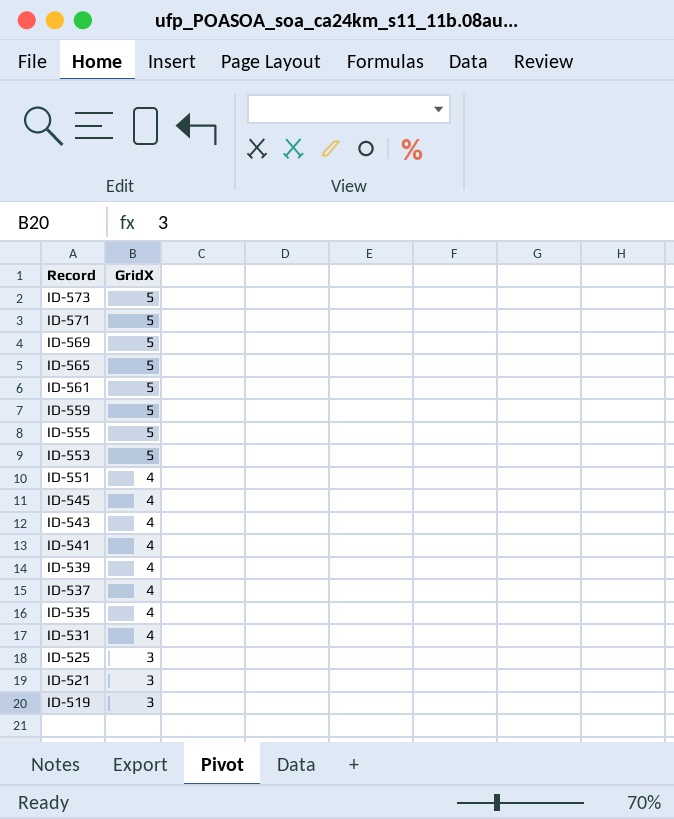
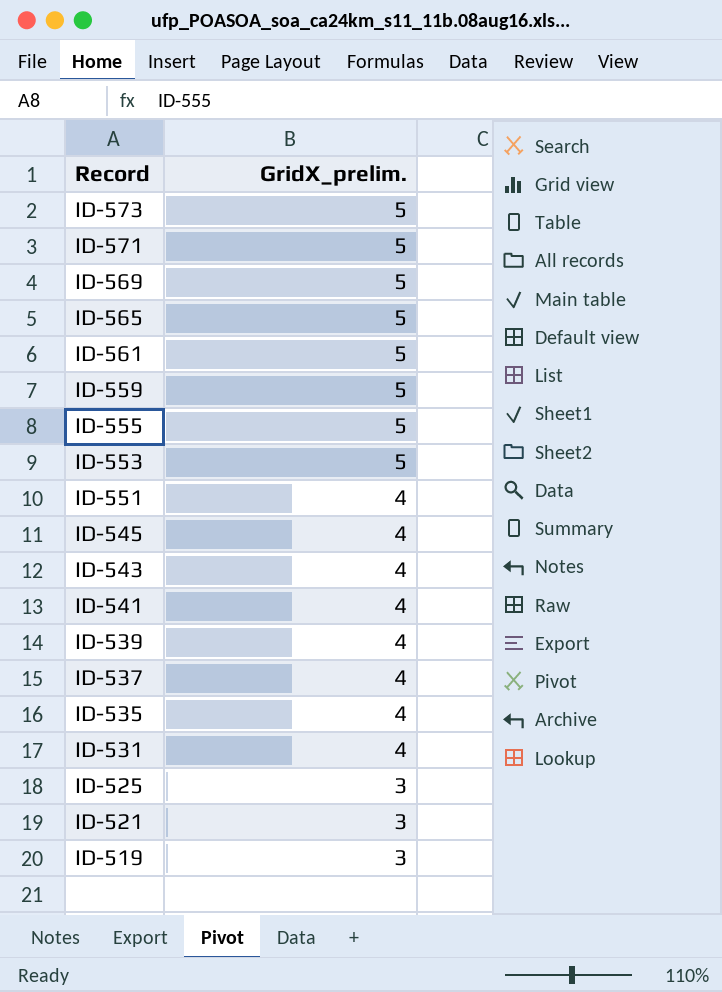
column name: GridX -> GridX_prelim.

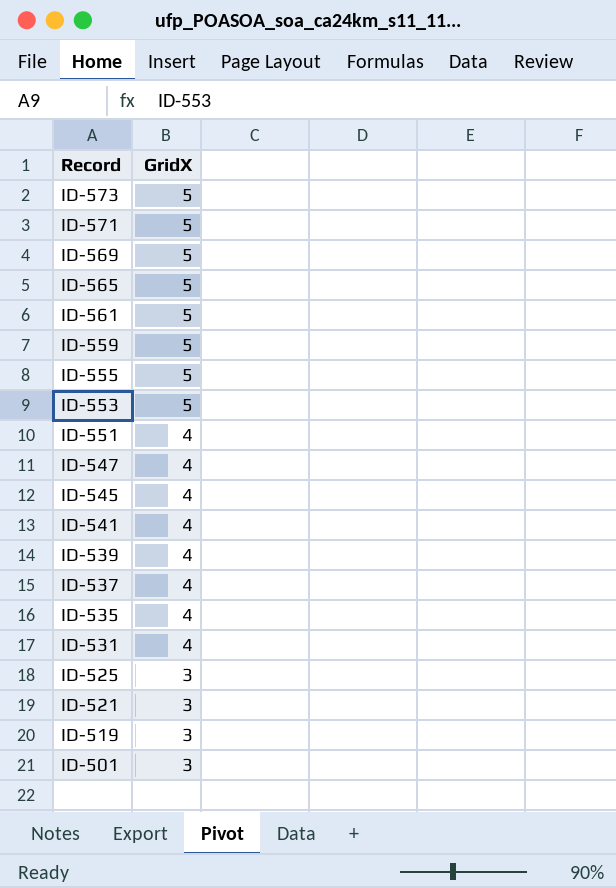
column name: GridX_prelim. -> GridX
row ID-543: 4 -> none
row ID-547: none -> 4
row ID-501: none -> 3

